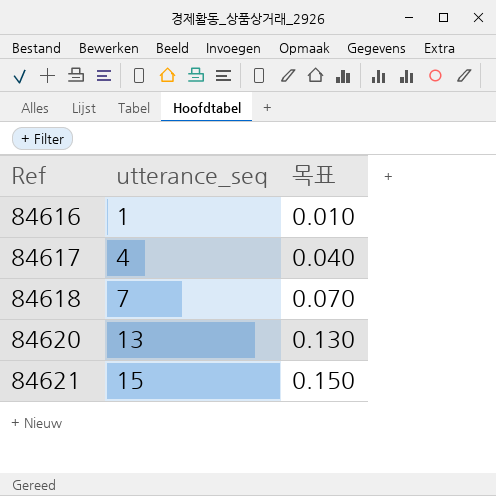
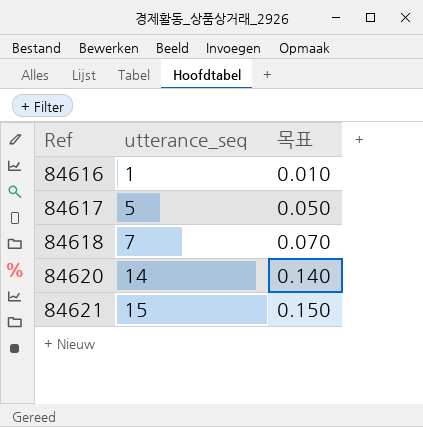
84617 | utterance_seq: 4 -> 5
84617 | 목표: 0.040 -> 0.050
84620 | utterance_seq: 13 -> 14
84620 | 목표: 0.130 -> 0.140

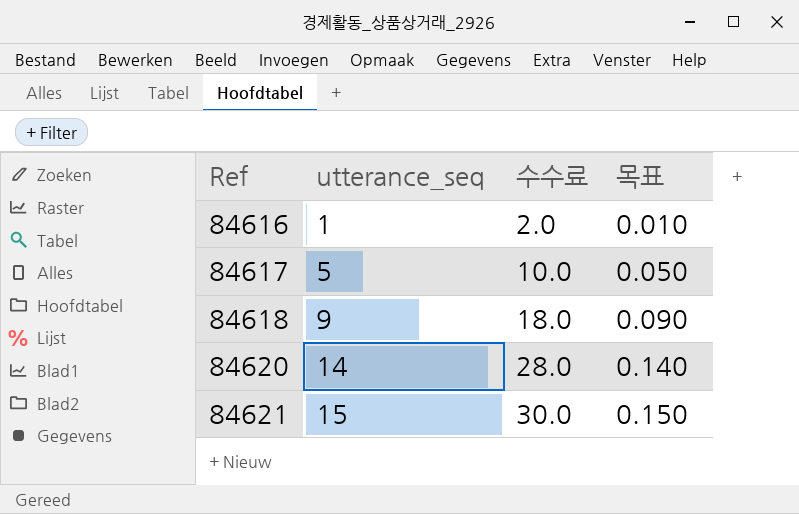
column 수수료 | formula: none -> [utterance_seq] * 2
84618 | utterance_seq: 7 -> 9
84618 | 목표: 0.070 -> 0.090

